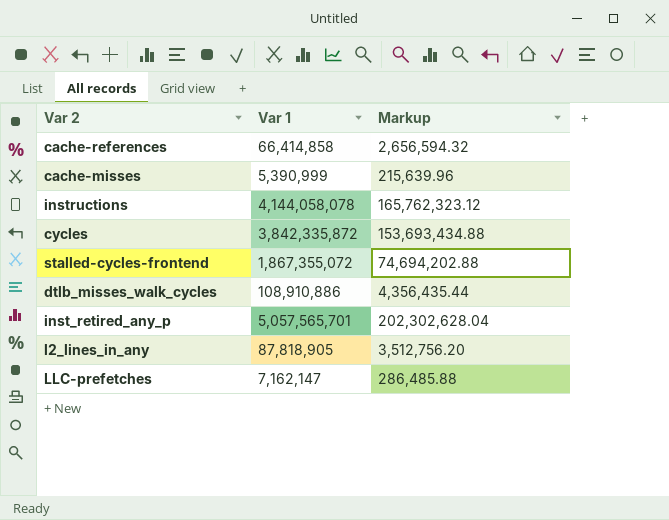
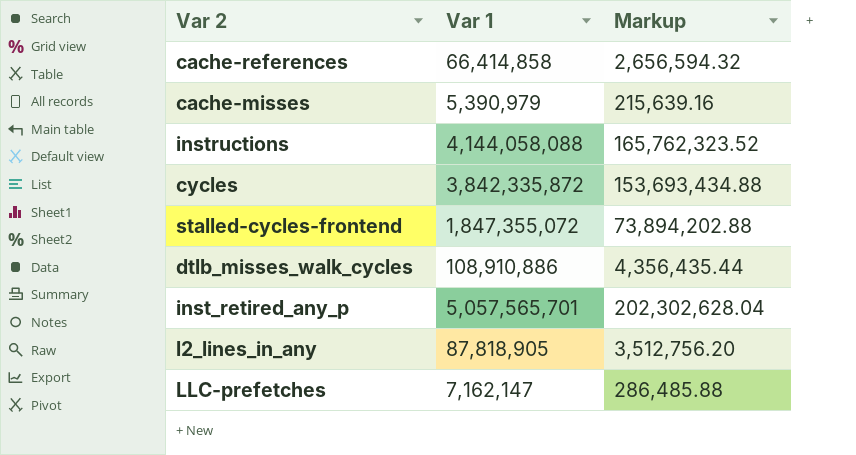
cache-misses | Var 1: 5,390,999 -> 5,390,979
cache-misses | Markup: 215,639.96 -> 215,639.16
instructions | Var 1: 4,144,058,078 -> 4,144,058,088
instructions | Markup: 165,762,323.12 -> 165,762,323.52
stalled-cycles-frontend | Var 1: 1,867,355,072 -> 1,847,355,072
stalled-cycles-frontend | Markup: 74,694,202.88 -> 73,894,202.88

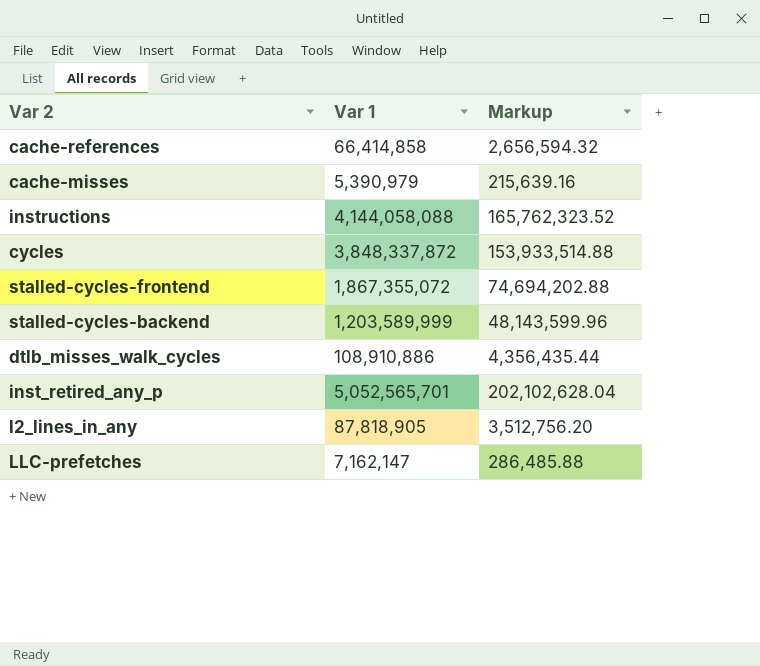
cycles | Var 1: 3,842,335,872 -> 3,848,337,872
cycles | Markup: 153,693,434.88 -> 153,933,514.88
stalled-cycles-frontend | Var 1: 1,847,355,072 -> 1,867,355,072
stalled-cycles-frontend | Markup: 73,894,202.88 -> 74,694,202.88
row stalled-cycles-backend: none -> 1,203,589,999 | 48,143,599.96
inst_retired_any_p | Var 1: 5,057,565,701 -> 5,052,565,701
inst_retired_any_p | Markup: 202,302,628.04 -> 202,102,628.04

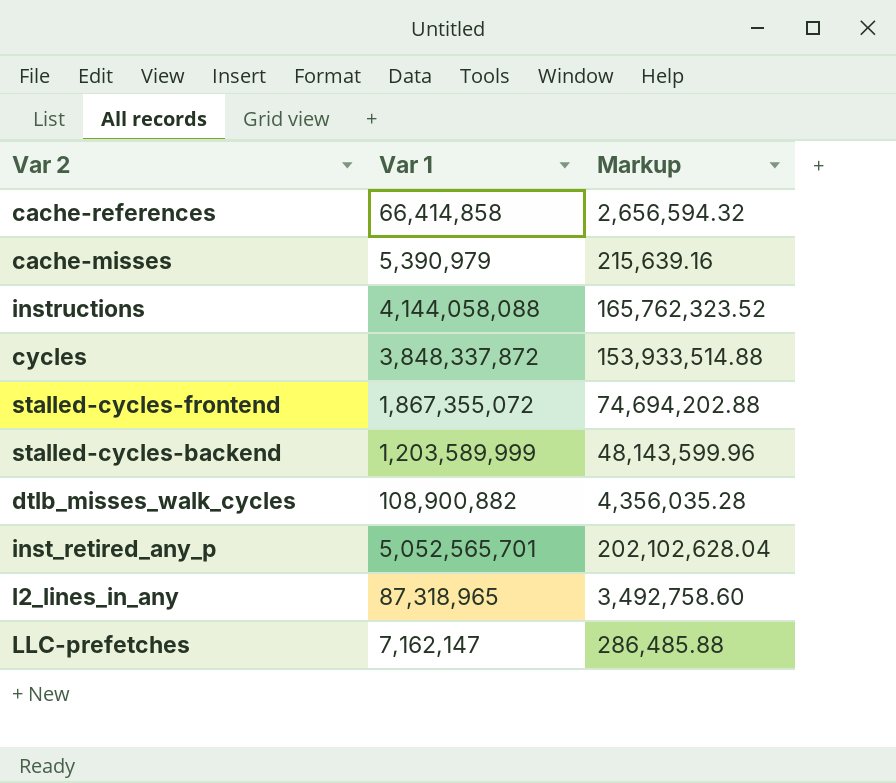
dtlb_misses_walk_cycles | Var 1: 108,910,886 -> 108,900,882
dtlb_misses_walk_cycles | Markup: 4,356,435.44 -> 4,356,035.28
l2_lines_in_any | Var 1: 87,818,905 -> 87,318,965
l2_lines_in_any | Markup: 3,512,756.20 -> 3,492,758.60

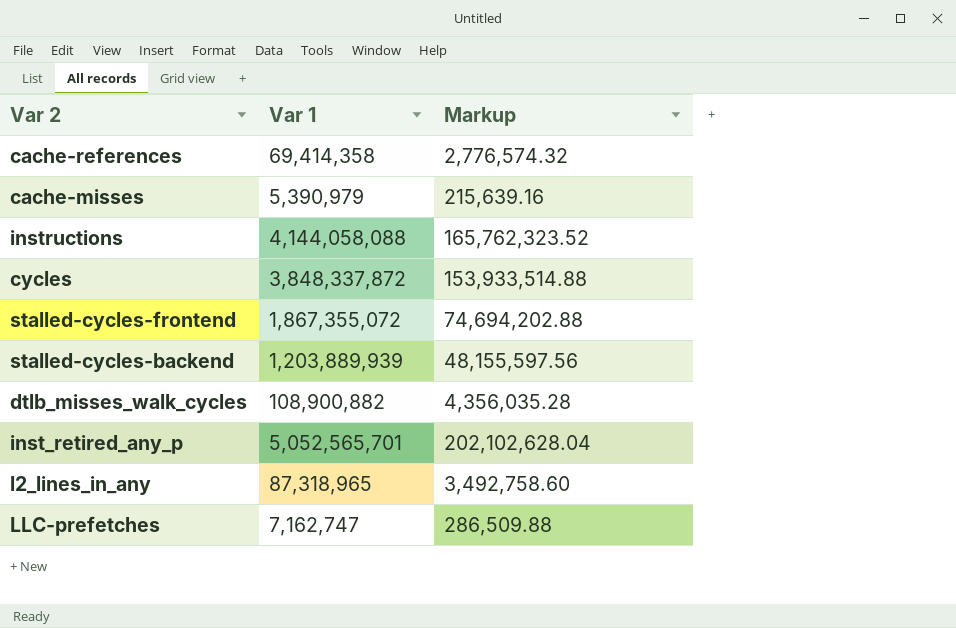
cache-references | Var 1: 66,414,858 -> 69,414,358
cache-references | Markup: 2,656,594.32 -> 2,776,574.32
stalled-cycles-backend | Var 1: 1,203,589,999 -> 1,203,889,939
stalled-cycles-backend | Markup: 48,143,599.96 -> 48,155,597.56
LLC-prefetches | Var 1: 7,162,147 -> 7,162,747
LLC-prefetches | Markup: 286,485.88 -> 286,509.88

